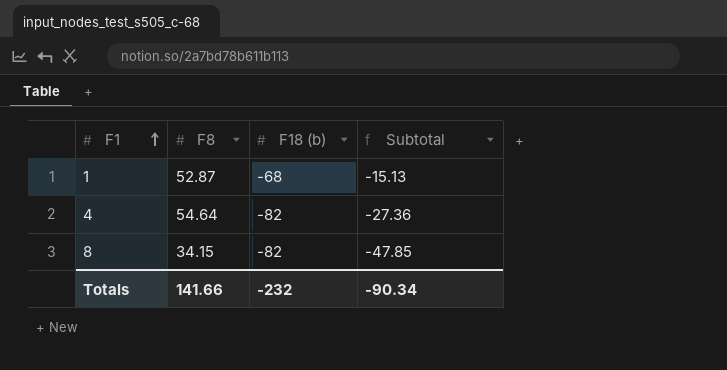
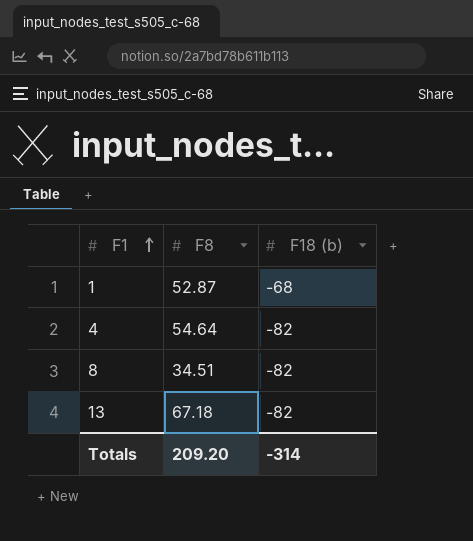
column Subtotal | formula: [F8] + [F18 (b)] -> none
8 | F8: 34.15 -> 34.51
row 13: none -> 67.18 | -82
Totals | F8: 141.66 -> 209.20
Totals | F18 (b): -232 -> -314

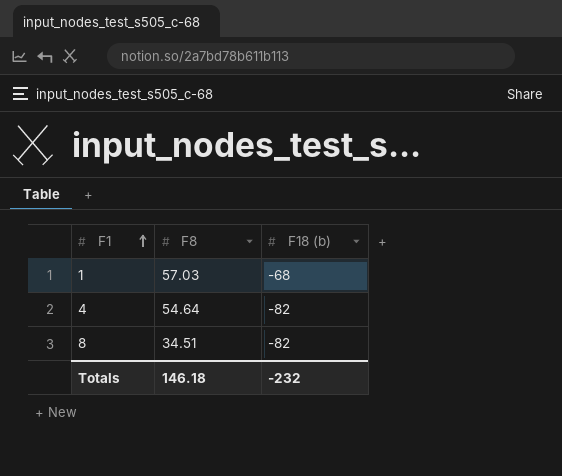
row 13: 67.18 | -82 -> none
1 | F8: 52.87 -> 57.03
Totals | F8: 209.20 -> 146.18
Totals | F18 (b): -314 -> -232

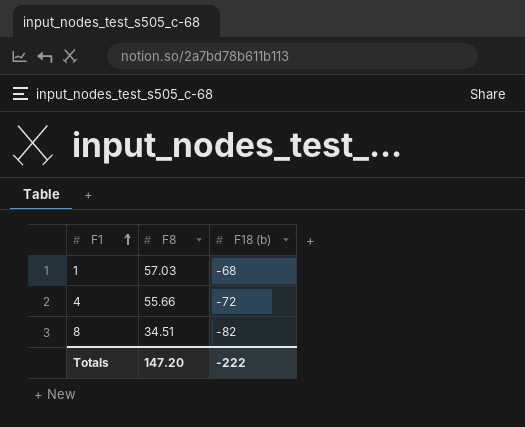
4 | F8: 54.64 -> 55.66
4 | F18 (b): -82 -> -72
Totals | F8: 146.18 -> 147.20
Totals | F18 (b): -232 -> -222

